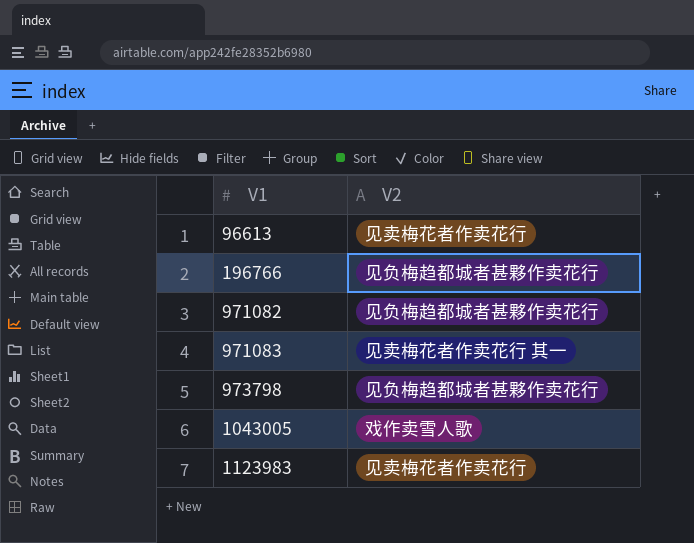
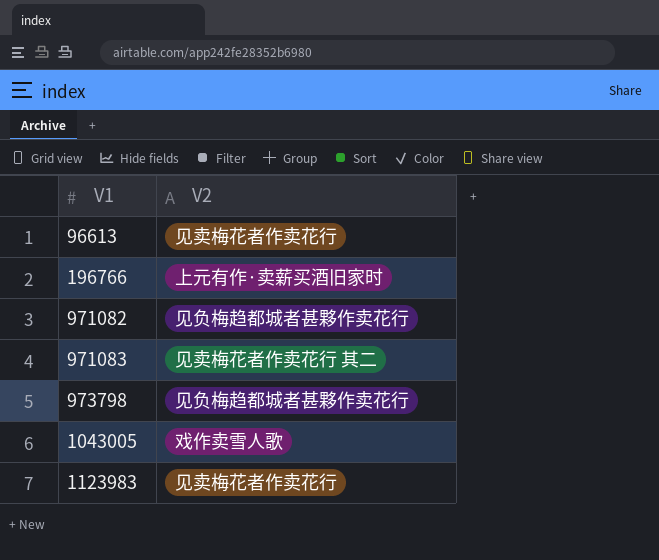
196766 | V2: 见负梅趋都城者甚夥作卖花行 -> 上元有作·卖薪买酒旧家时
971083 | V2: 见卖梅花者作卖花行 其一 -> 见卖梅花者作卖花行 其二

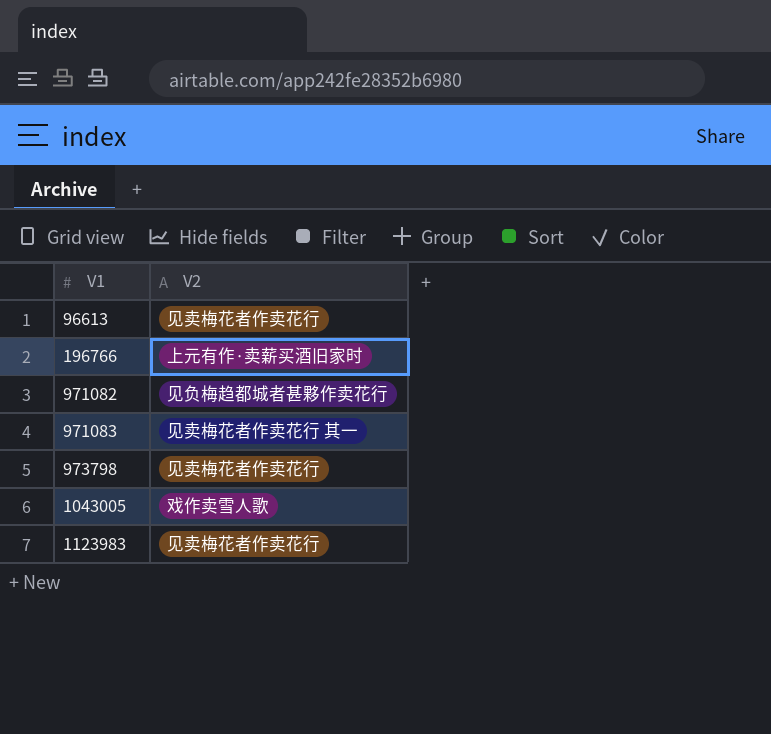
971083 | V2: 见卖梅花者作卖花行 其二 -> 见卖梅花者作卖花行 其一
973798 | V2: 见负梅趋都城者甚夥作卖花行 -> 见卖梅花者作卖花行

